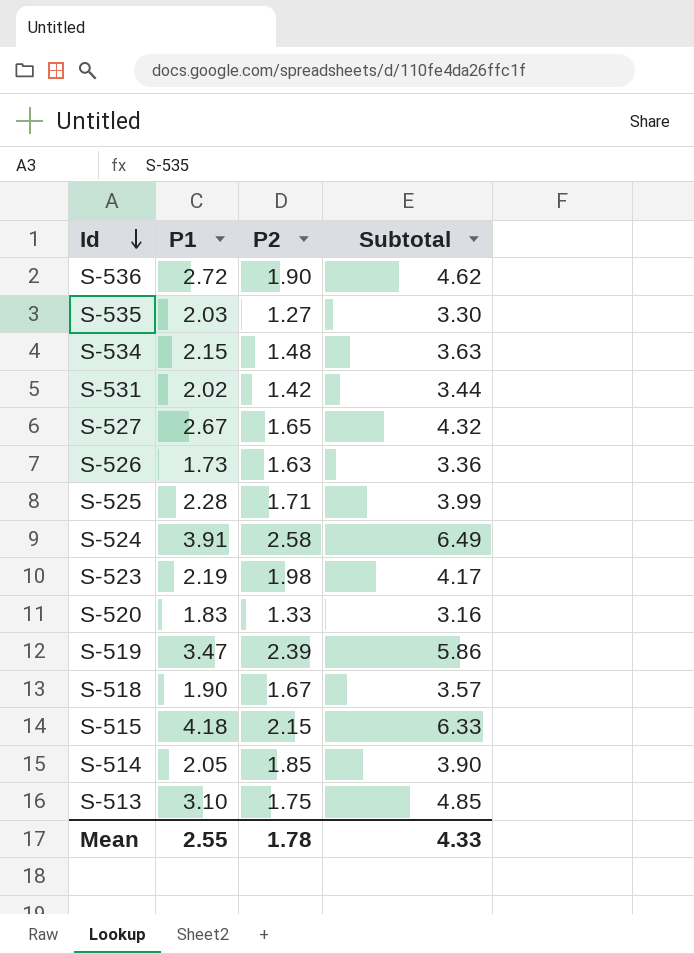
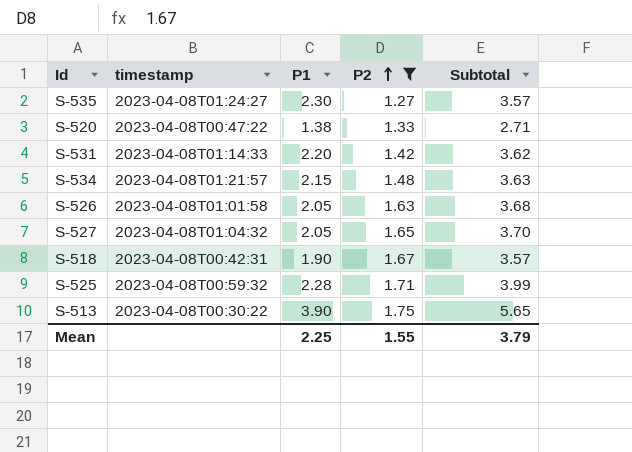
filter: none -> P2 <= 1.75
row order: Id descending -> P2 ascending
column timestamp | position: none -> 2
S-535 | P1: 2.03 -> 2.30
S-535 | Subtotal: 3.30 -> 3.57
S-520 | P1: 1.83 -> 1.38
S-520 | Subtotal: 3.16 -> 2.71
S-531 | P1: 2.02 -> 2.20
S-531 | Subtotal: 3.44 -> 3.62
S-526 | P1: 1.73 -> 2.05
S-526 | Subtotal: 3.36 -> 3.68
S-527 | P1: 2.67 -> 2.05
S-527 | Subtotal: 4.32 -> 3.70
S-513 | P1: 3.10 -> 3.90
S-513 | Subtotal: 4.85 -> 5.65
Mean | P1: 2.55 -> 2.25
Mean | P2: 1.78 -> 1.55
Mean | Subtotal: 4.33 -> 3.79

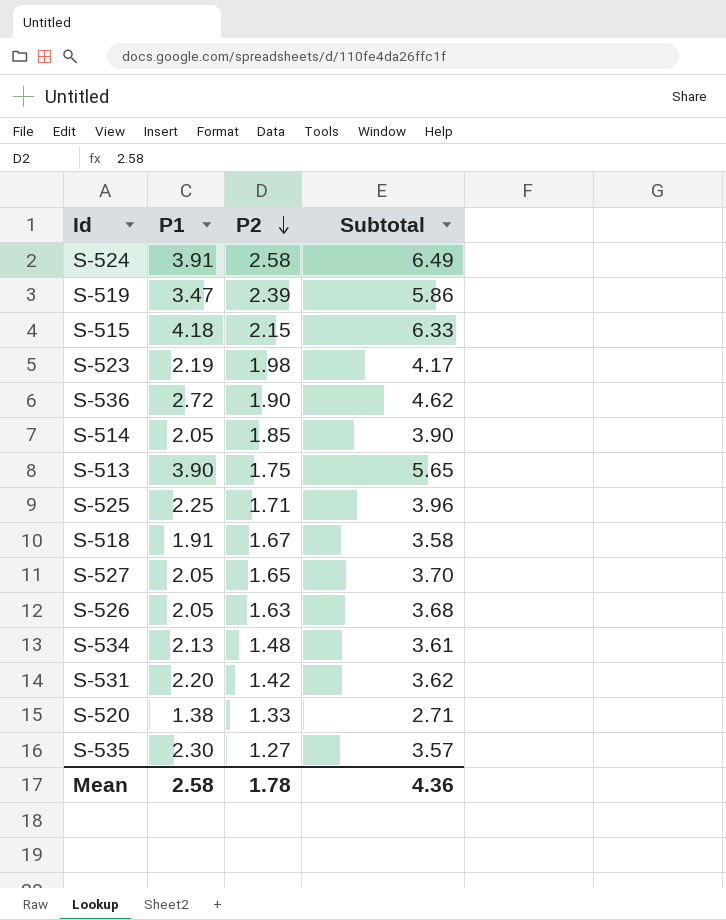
filter: P2 <= 1.75 -> none
row order: P2 ascending -> P2 descending
column timestamp | position: 2 -> none
S-525 | P1: 2.28 -> 2.25
S-525 | Subtotal: 3.99 -> 3.96
S-518 | P1: 1.90 -> 1.91
S-518 | Subtotal: 3.57 -> 3.58
S-534 | P1: 2.15 -> 2.13
S-534 | Subtotal: 3.63 -> 3.61
Mean | P1: 2.25 -> 2.58
Mean | P2: 1.55 -> 1.78
Mean | Subtotal: 3.79 -> 4.36

